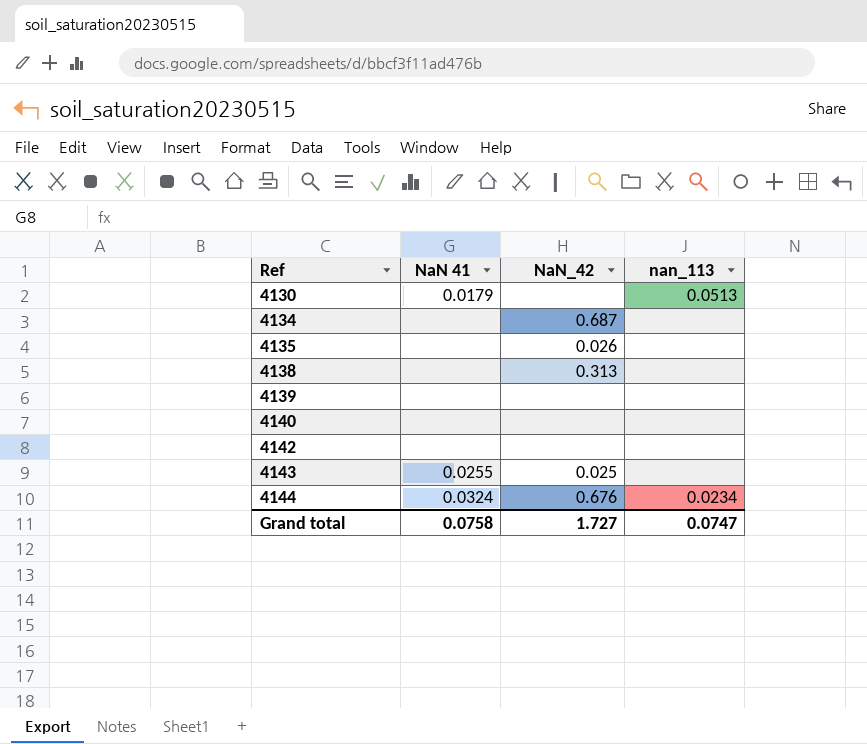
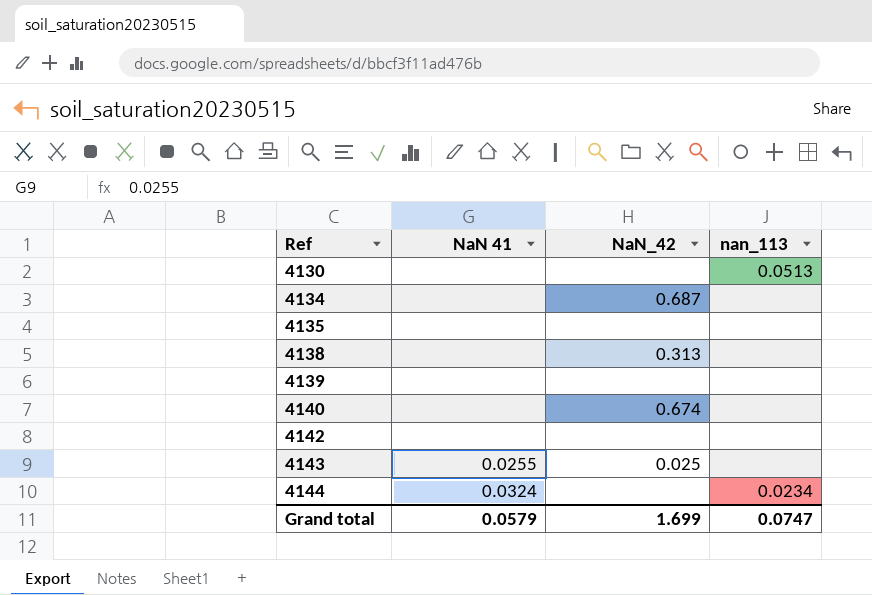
4130 | NaN 41: 0.0179 -> none
4135 | NaN_42: 0.026 -> none
4140 | NaN_42: none -> 0.674
4144 | NaN_42: 0.676 -> none
Grand total | NaN 41: 0.0758 -> 0.0579
Grand total | NaN_42: 1.727 -> 1.699

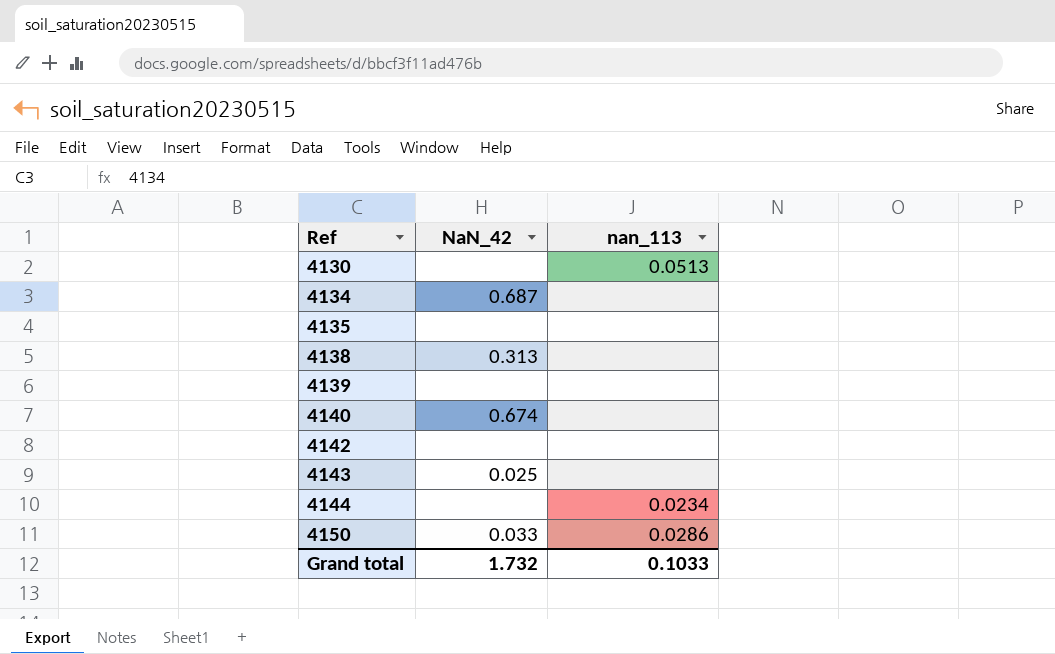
column NaN 41 | position: 2 -> none
row 4150: none -> 0.033 | 0.0286
Grand total | NaN_42: 1.699 -> 1.732
Grand total | nan_113: 0.0747 -> 0.1033

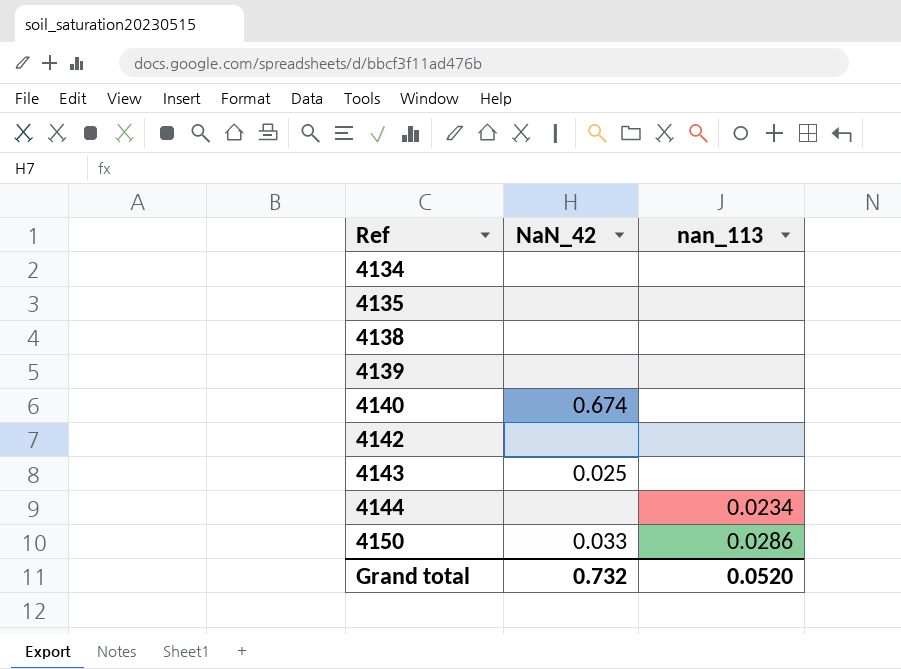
row 4130: none | 0.0513 -> none
4134 | NaN_42: 0.687 -> none
4138 | NaN_42: 0.313 -> none
Grand total | NaN_42: 1.732 -> 0.732
Grand total | nan_113: 0.1033 -> 0.0520

